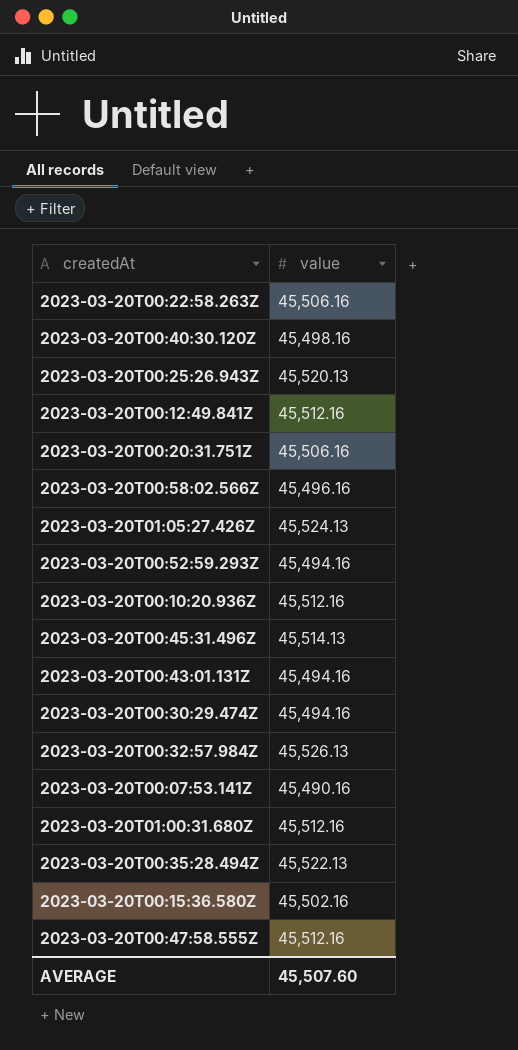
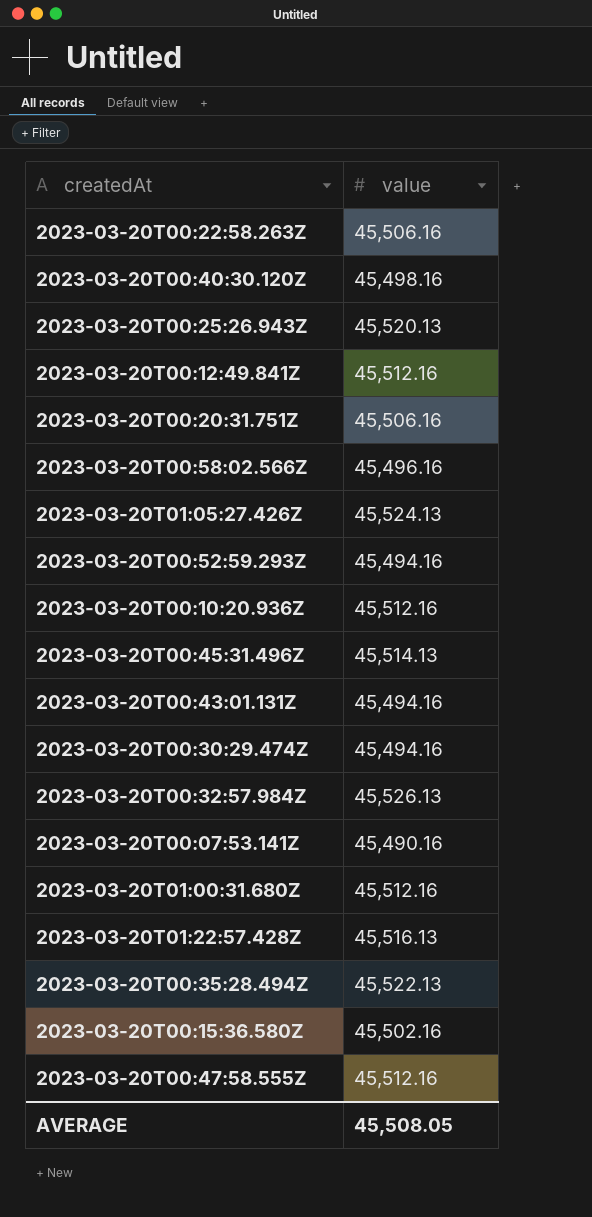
row 2023-03-20T01:22:57.428Z: none -> 45,516.13
AVERAGE | value: 45,507.60 -> 45,508.05

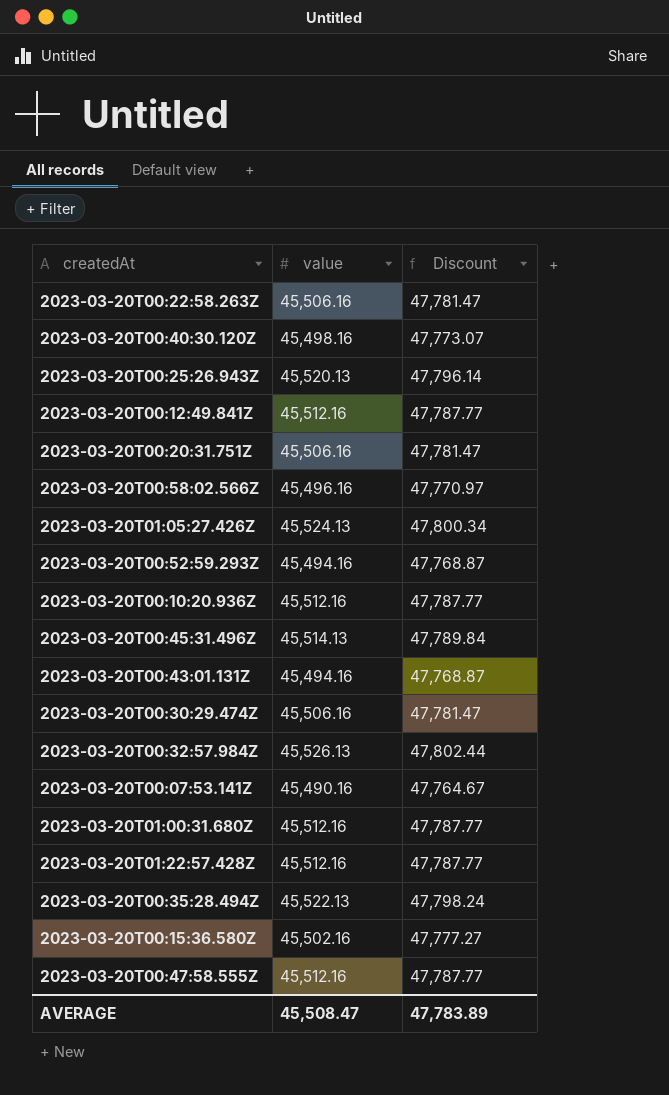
column Discount | formula: none -> [value] * 1.05
2023-03-20T00:30:29.474Z | value: 45,494.16 -> 45,506.16
2023-03-20T01:22:57.428Z | value: 45,516.13 -> 45,512.16
AVERAGE | value: 45,508.05 -> 45,508.47

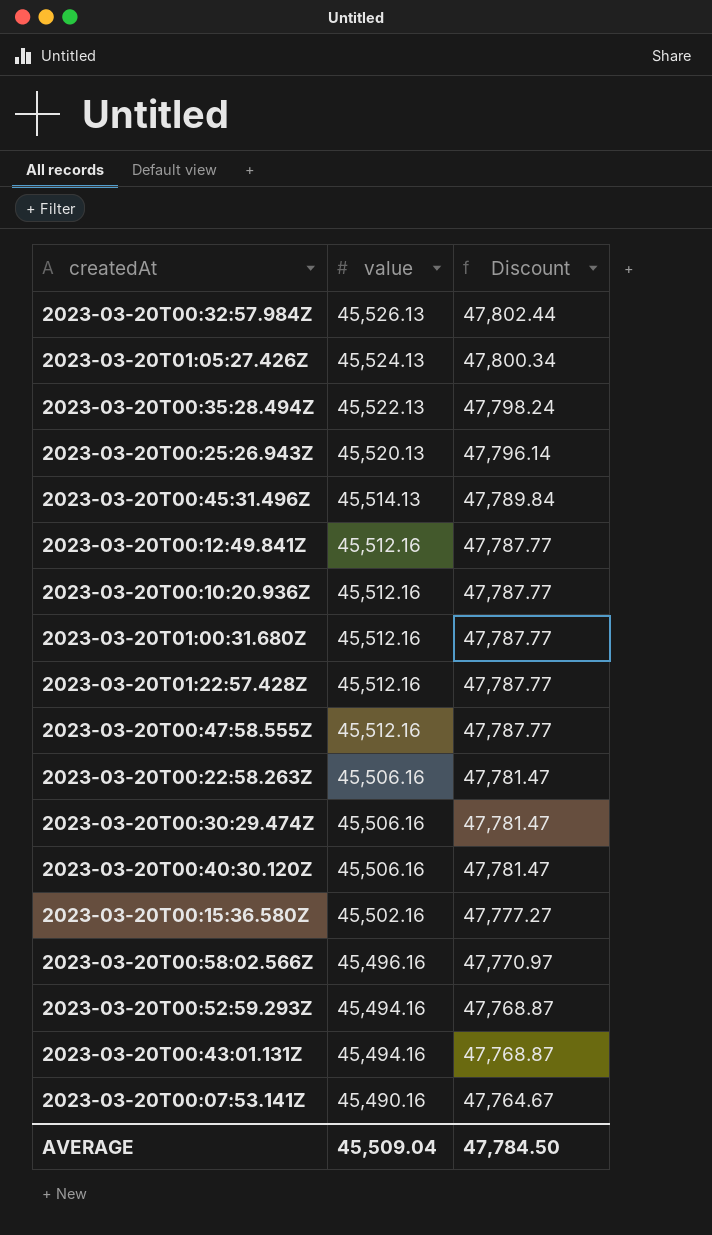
row order: none -> value descending
row 2023-03-20T00:20:31.751Z: 45,506.16 | 47,781.47 -> none
2023-03-20T00:40:30.120Z | value: 45,498.16 -> 45,506.16
2023-03-20T00:40:30.120Z | Discount: 47,773.07 -> 47,781.47
AVERAGE | value: 45,508.47 -> 45,509.04
AVERAGE | Discount: 47,783.89 -> 47,784.50

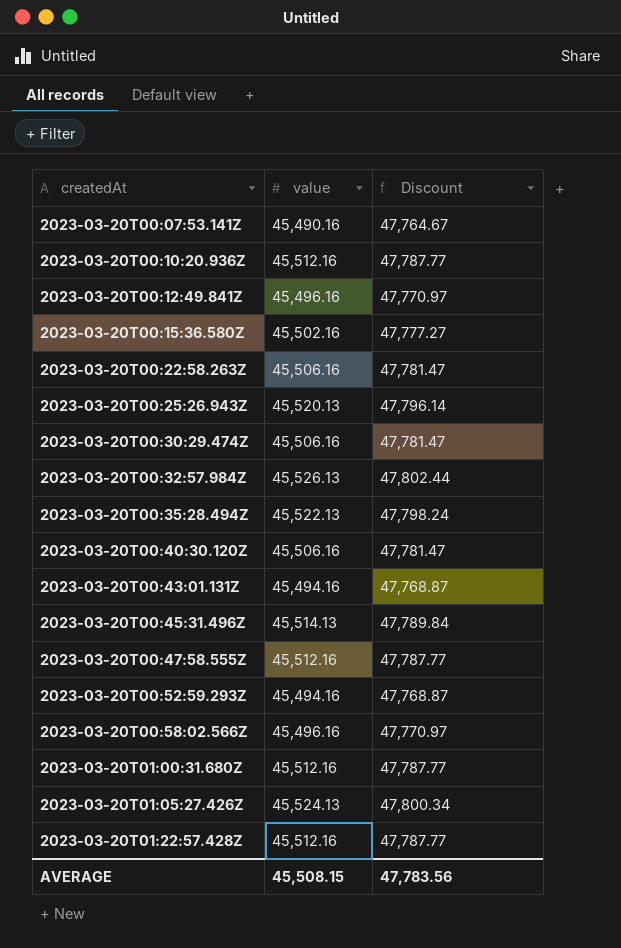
row order: value descending -> createdAt ascending
2023-03-20T00:12:49.841Z | value: 45,512.16 -> 45,496.16
2023-03-20T00:12:49.841Z | Discount: 47,787.77 -> 47,770.97
AVERAGE | value: 45,509.04 -> 45,508.15
AVERAGE | Discount: 47,784.50 -> 47,783.56

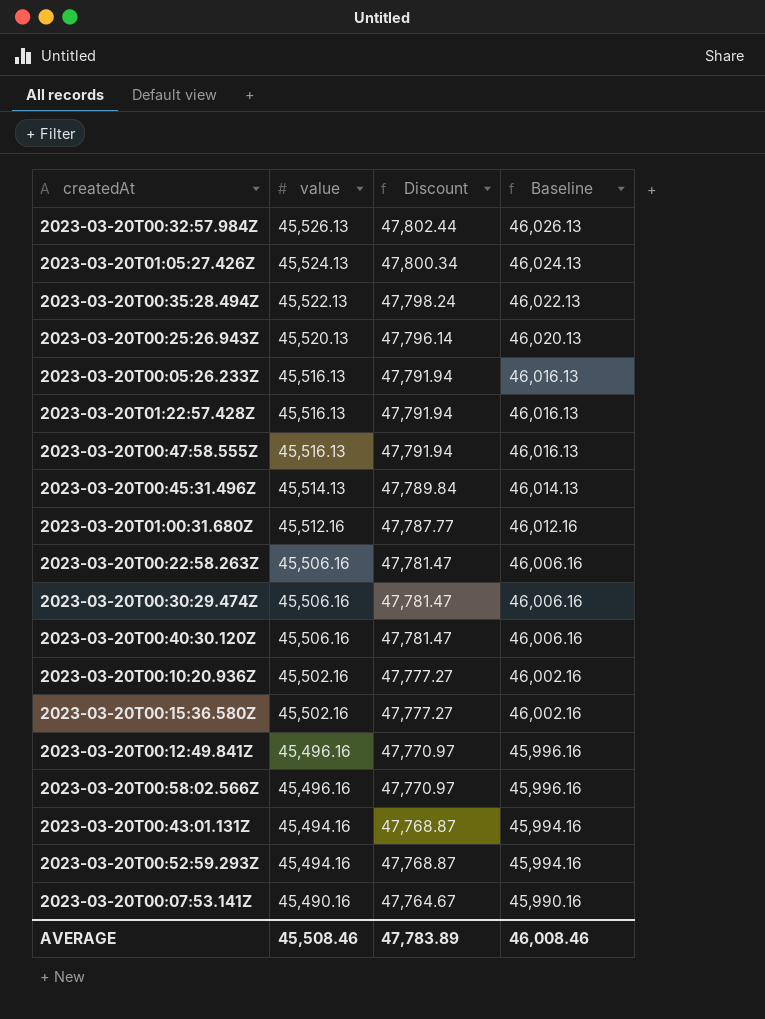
row order: createdAt ascending -> value descending
column Baseline | formula: none -> [value] + 500
row 2023-03-20T00:05:26.233Z: none -> 45,516.13 | 47,791.94 | 46,016.13
2023-03-20T01:22:57.428Z | value: 45,512.16 -> 45,516.13
2023-03-20T01:22:57.428Z | Discount: 47,787.77 -> 47,791.94
2023-03-20T00:47:58.555Z | value: 45,512.16 -> 45,516.13
2023-03-20T00:47:58.555Z | Discount: 47,787.77 -> 47,791.94
2023-03-20T00:10:20.936Z | value: 45,512.16 -> 45,502.16
2023-03-20T00:10:20.936Z | Discount: 47,787.77 -> 47,777.27
AVERAGE | value: 45,508.15 -> 45,508.46
AVERAGE | Discount: 47,783.56 -> 47,783.89

